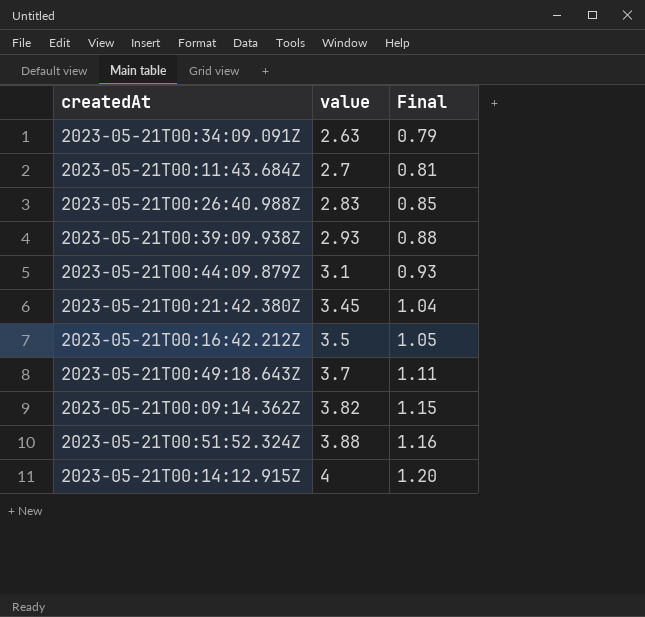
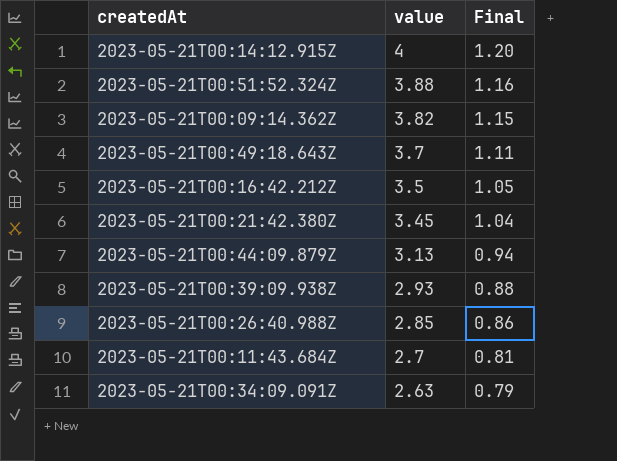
row order: value ascending -> value descending
2023-05-21T00:44:09.879Z | value: 3.1 -> 3.13
2023-05-21T00:44:09.879Z | Final: 0.93 -> 0.94
2023-05-21T00:26:40.988Z | value: 2.83 -> 2.85
2023-05-21T00:26:40.988Z | Final: 0.85 -> 0.86

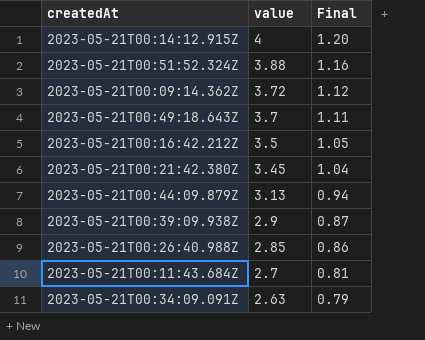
2023-05-21T00:09:14.362Z | value: 3.82 -> 3.72
2023-05-21T00:09:14.362Z | Final: 1.15 -> 1.12
2023-05-21T00:39:09.938Z | value: 2.93 -> 2.9
2023-05-21T00:39:09.938Z | Final: 0.88 -> 0.87

